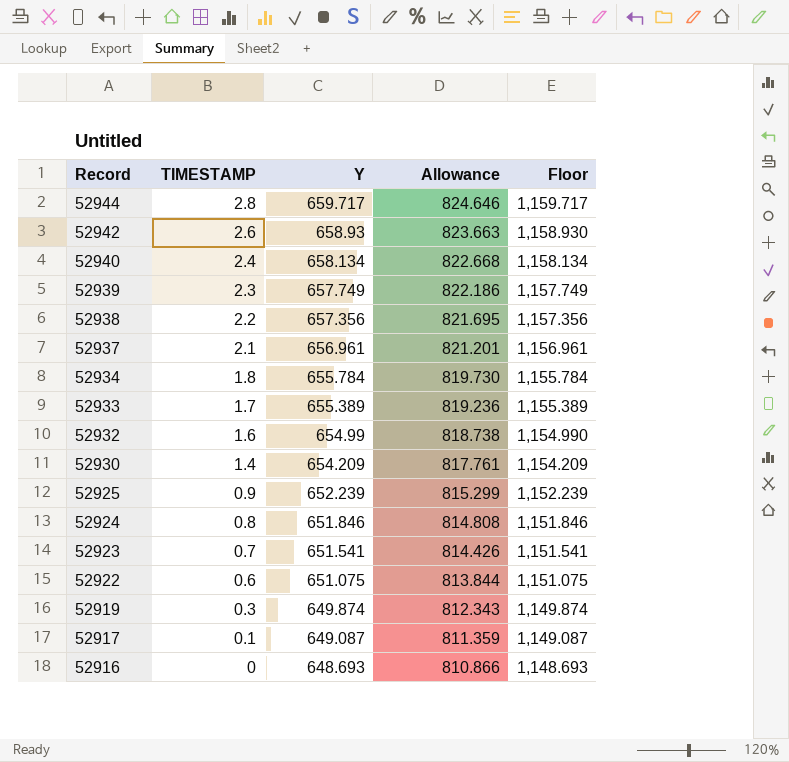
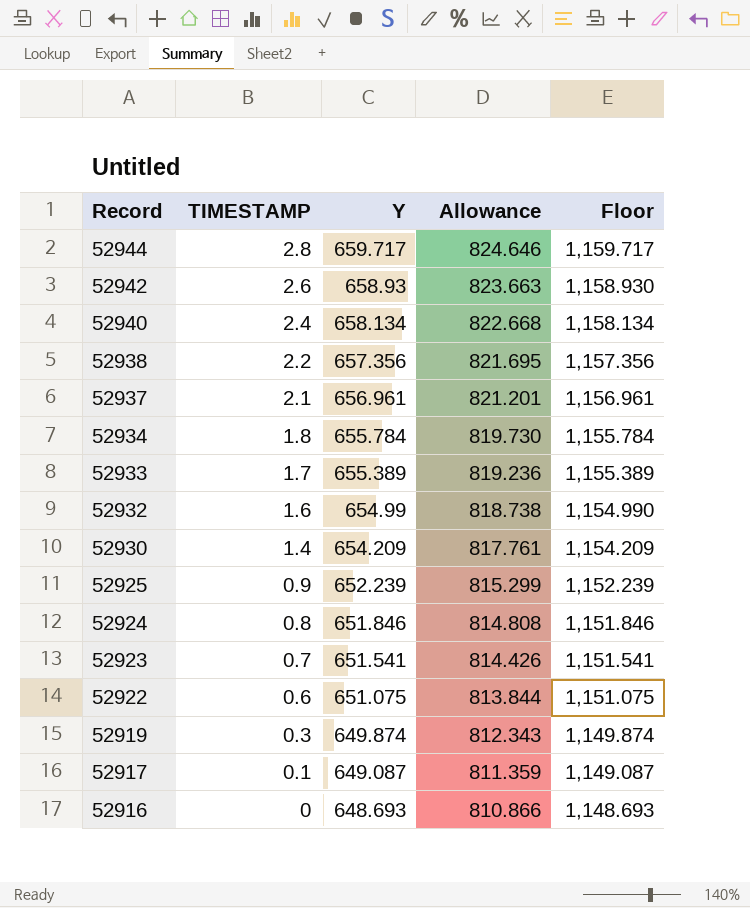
row 52939: 2.3 | 657.749 | 822.186 | 1,157.749 -> none

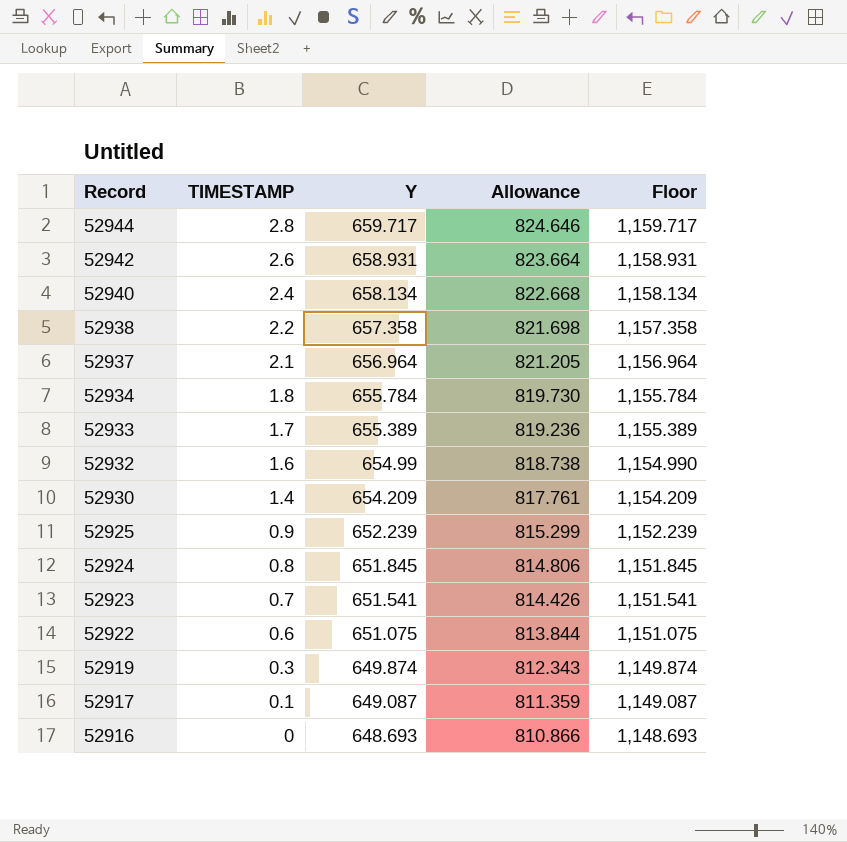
52942 | Y: 658.93 -> 658.931
52942 | Allowance: 823.663 -> 823.664
52942 | Floor: 1,158.930 -> 1,158.931
52938 | Y: 657.356 -> 657.358
52938 | Allowance: 821.695 -> 821.698
52938 | Floor: 1,157.356 -> 1,157.358
52937 | Y: 656.961 -> 656.964
52937 | Allowance: 821.201 -> 821.205
52937 | Floor: 1,156.961 -> 1,156.964
52924 | Y: 651.846 -> 651.845
52924 | Allowance: 814.808 -> 814.806
52924 | Floor: 1,151.846 -> 1,151.845

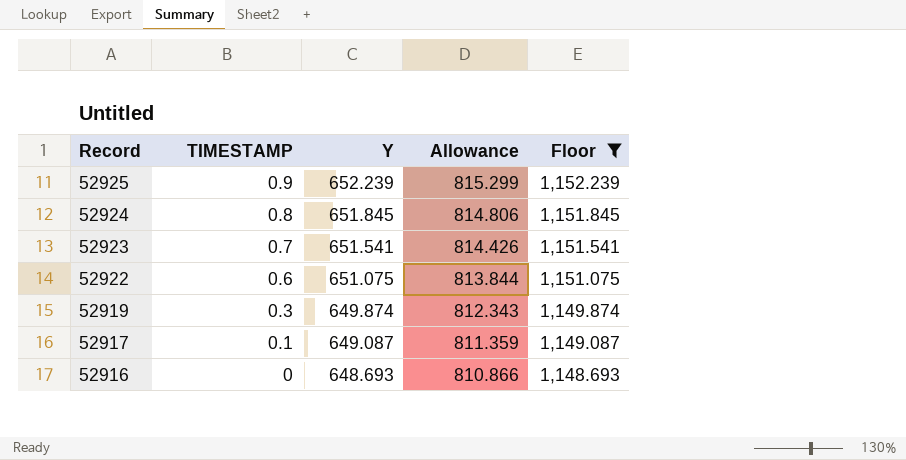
filter: none -> Floor <= 1,152.239

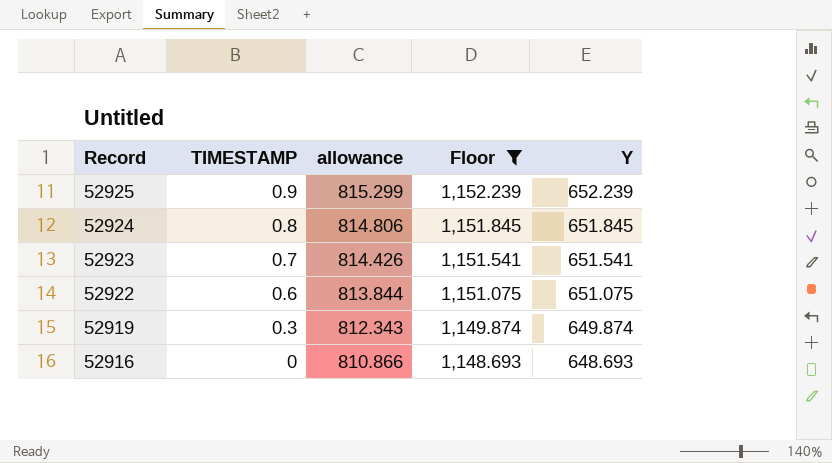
column name: Allowance -> allowance
column Y | position: 3 -> 5
row 52917: 0.1 | 649.087 | 811.359 | 1,149.087 -> none

